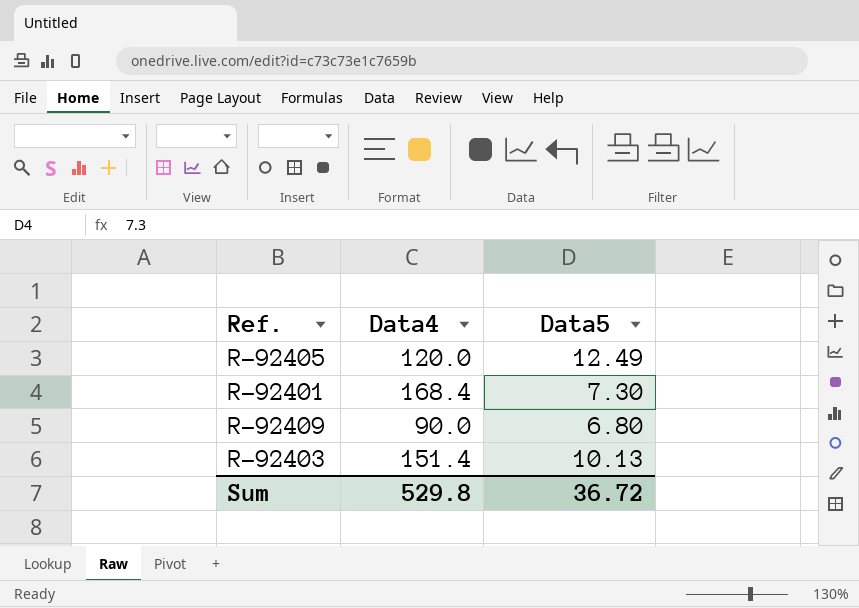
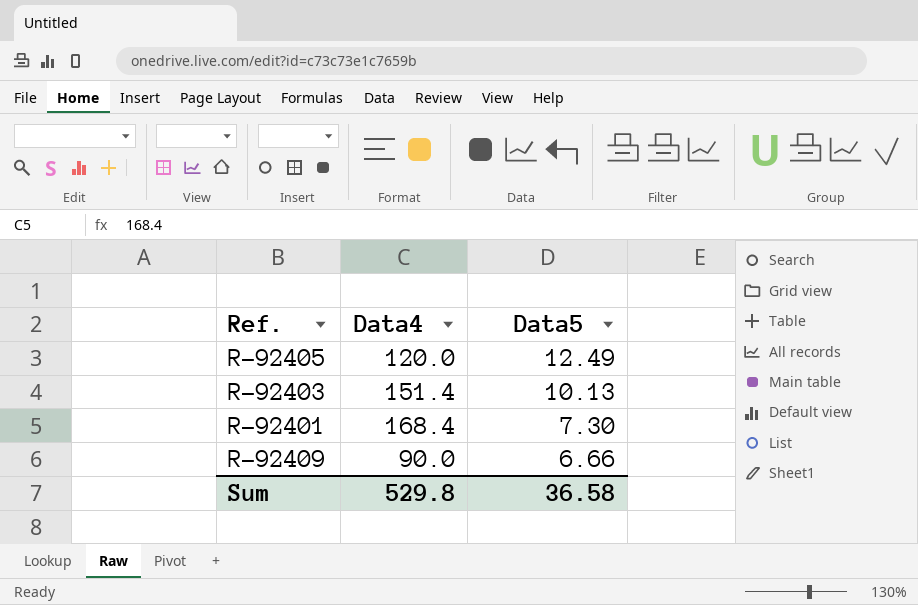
row order: none -> Data5 descending
R-92409 | Data5: 6.80 -> 6.66
Sum | Data5: 36.72 -> 36.58

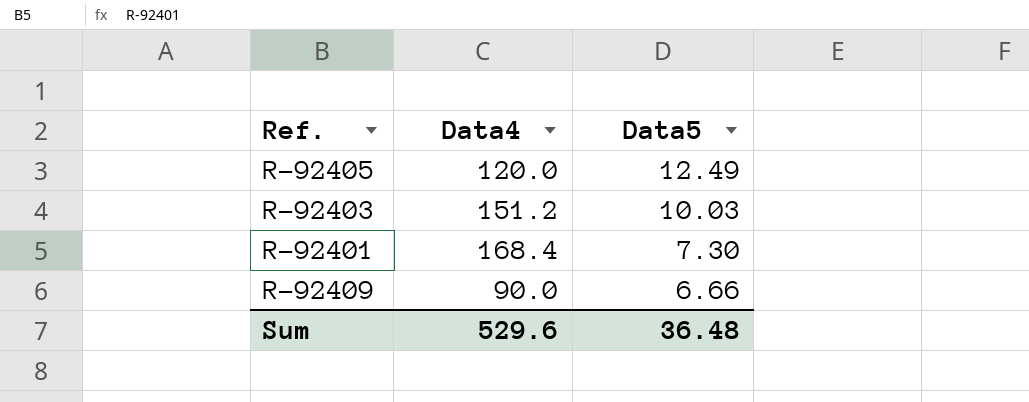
R-92403 | Data4: 151.4 -> 151.2
R-92403 | Data5: 10.13 -> 10.03
Sum | Data4: 529.8 -> 529.6
Sum | Data5: 36.58 -> 36.48

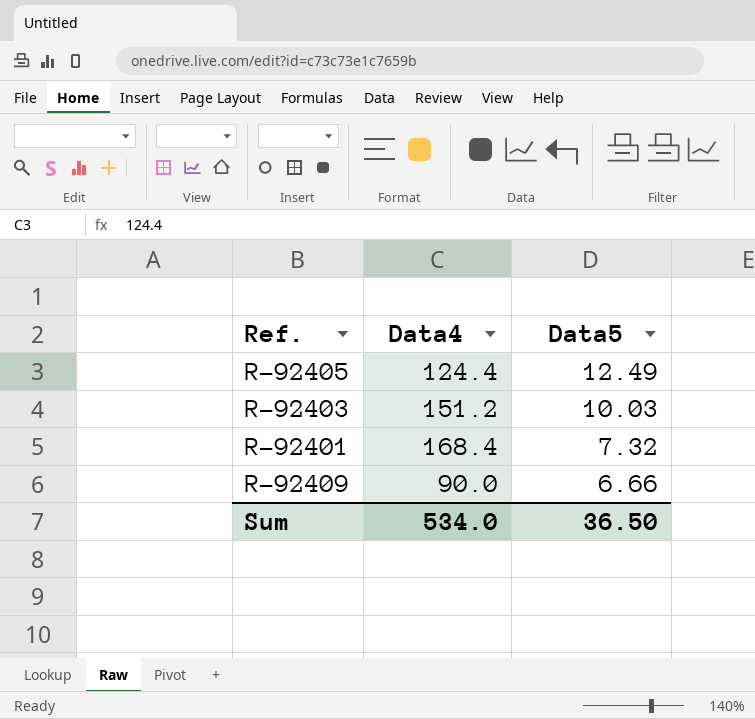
R-92405 | Data4: 120.0 -> 124.4
R-92401 | Data5: 7.30 -> 7.32
Sum | Data4: 529.6 -> 534.0
Sum | Data5: 36.48 -> 36.50

